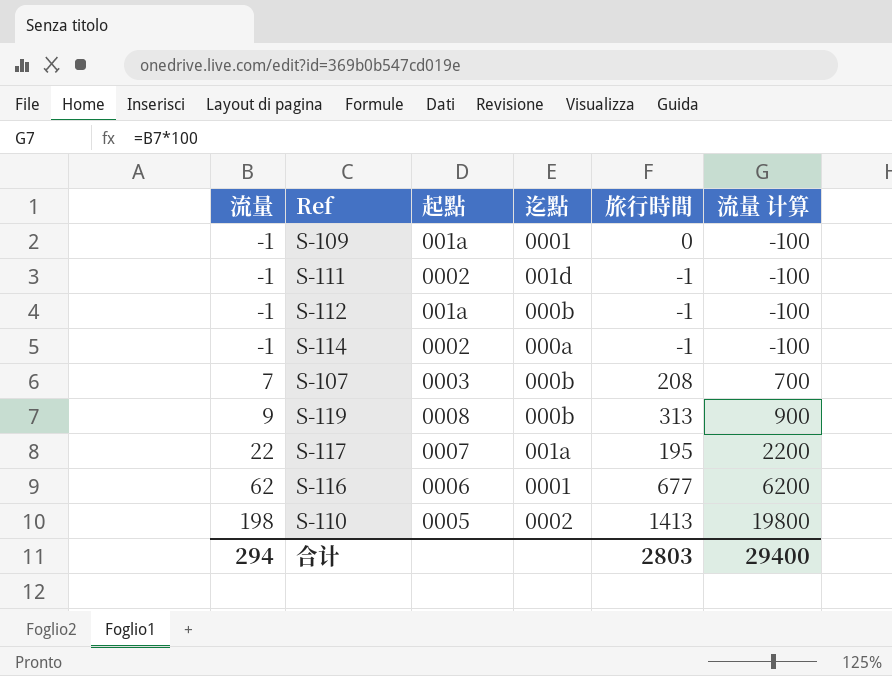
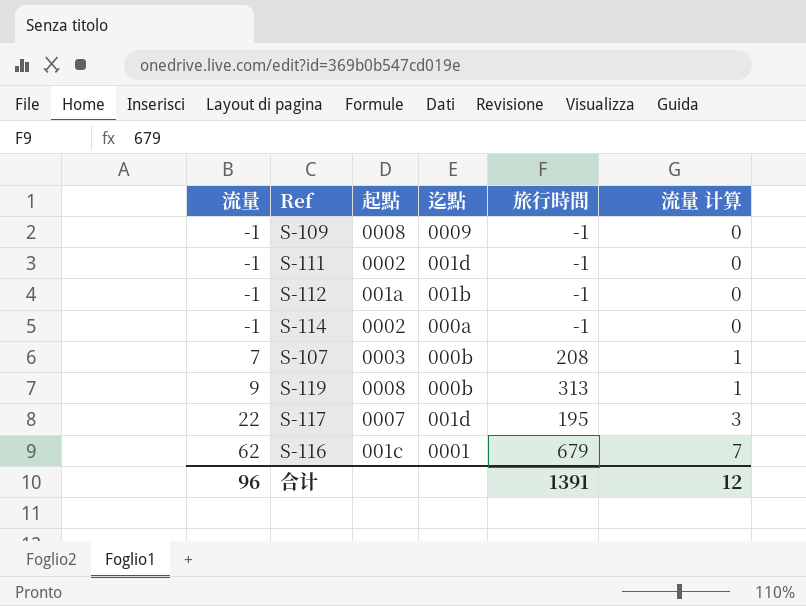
column 流量 计算 | formula: [流量] * 100 -> [流量] * 0.12
row S-110: 198 | 0005 | 0002 | 1413 | 19800 -> none
S-109 | 起點: 001a -> 0008
S-109 | 迄點: 0001 -> 0009
S-109 | 旅行時間: 0 -> -1
S-112 | 迄點: 000b -> 001b
S-117 | 迄點: 001a -> 001d
S-116 | 起點: 0006 -> 001c
S-116 | 旅行時間: 677 -> 679
合计 | 流量: 294 -> 96
合计 | 旅行時間: 2803 -> 1391
合计 | 流量 计算: 29400 -> 12

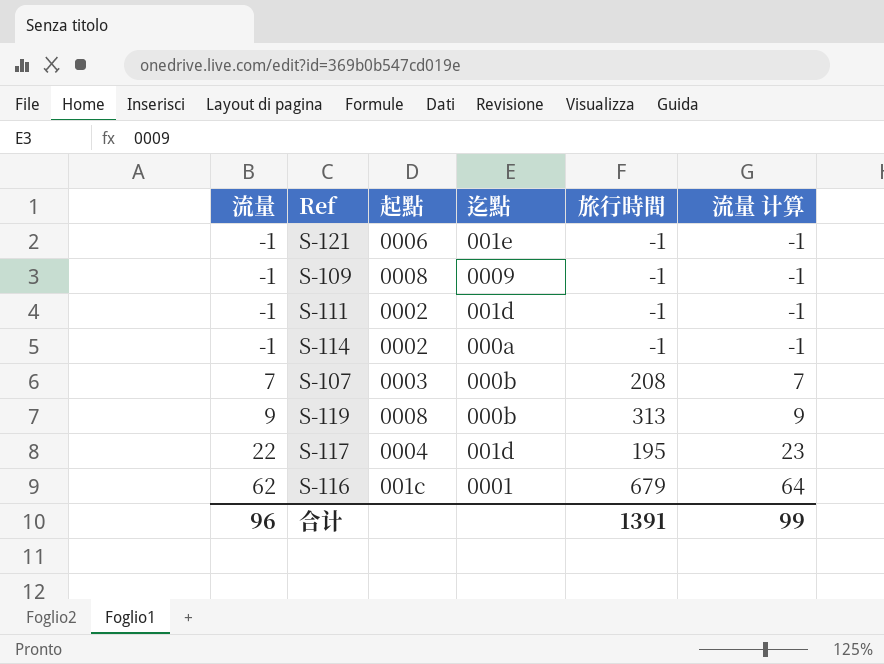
column 流量 计算 | formula: [流量] * 0.12 -> [流量] * 1.03
row S-112: -1 | 001a | 001b | -1 | 0 -> none
row S-121: none -> -1 | 0006 | 001e | -1 | -1
S-117 | 起點: 0007 -> 0004
合计 | 流量 计算: 12 -> 99

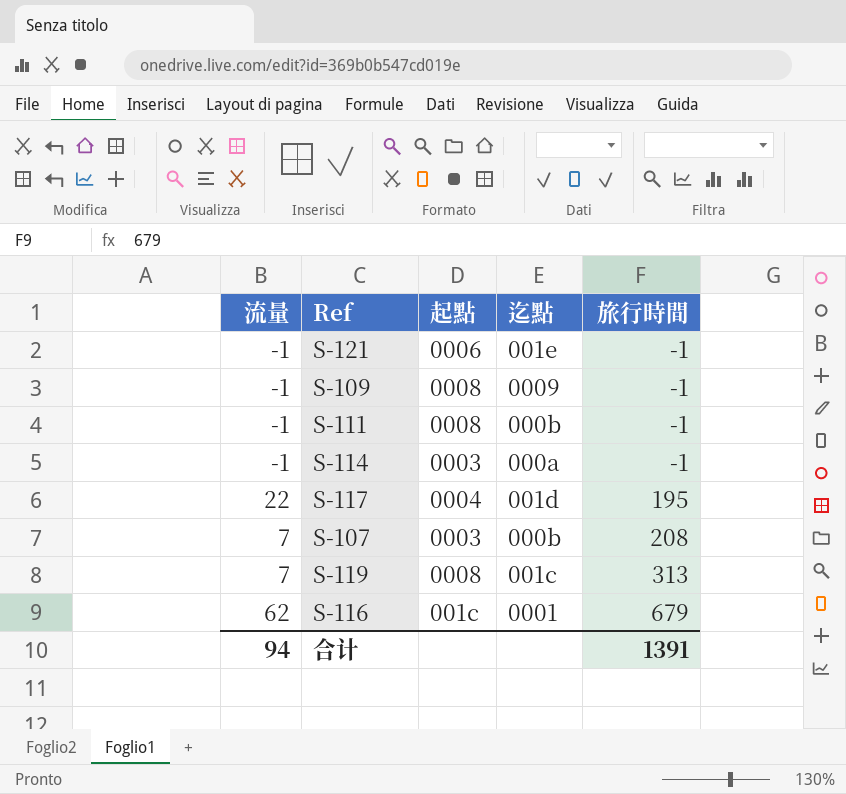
row order: 流量 ascending -> 旅行時間 ascending
column 流量 计算 | formula: [流量] * 1.03 -> none
S-111 | 起點: 0002 -> 0008
S-111 | 迄點: 001d -> 000b
S-114 | 起點: 0002 -> 0003
S-119 | 流量: 9 -> 7
S-119 | 迄點: 000b -> 001c
合计 | 流量: 96 -> 94

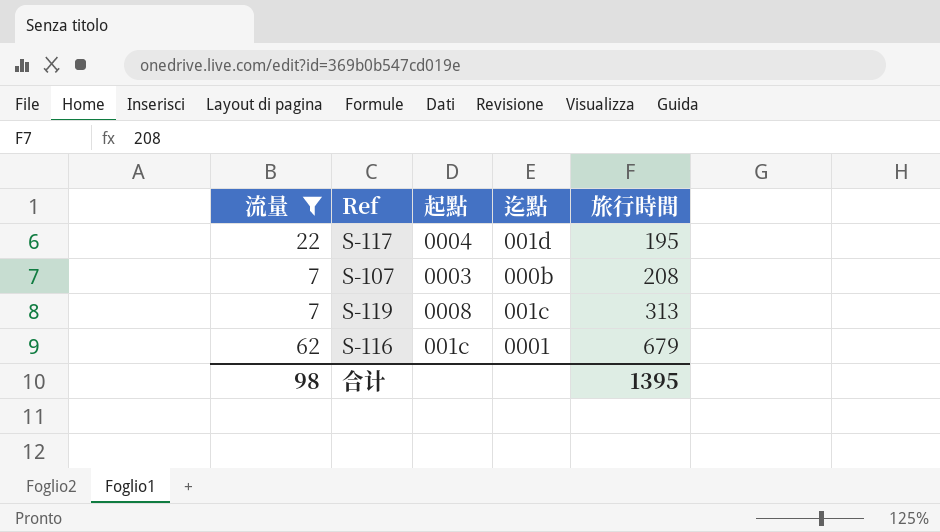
filter: none -> 流量 != -1
合计 | 流量: 94 -> 98
合计 | 旅行時間: 1391 -> 1395

